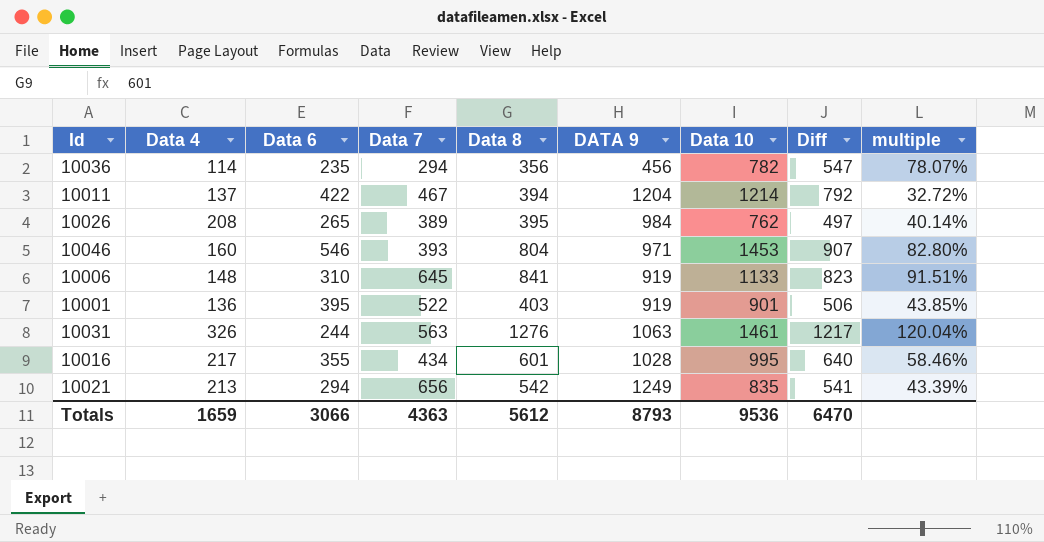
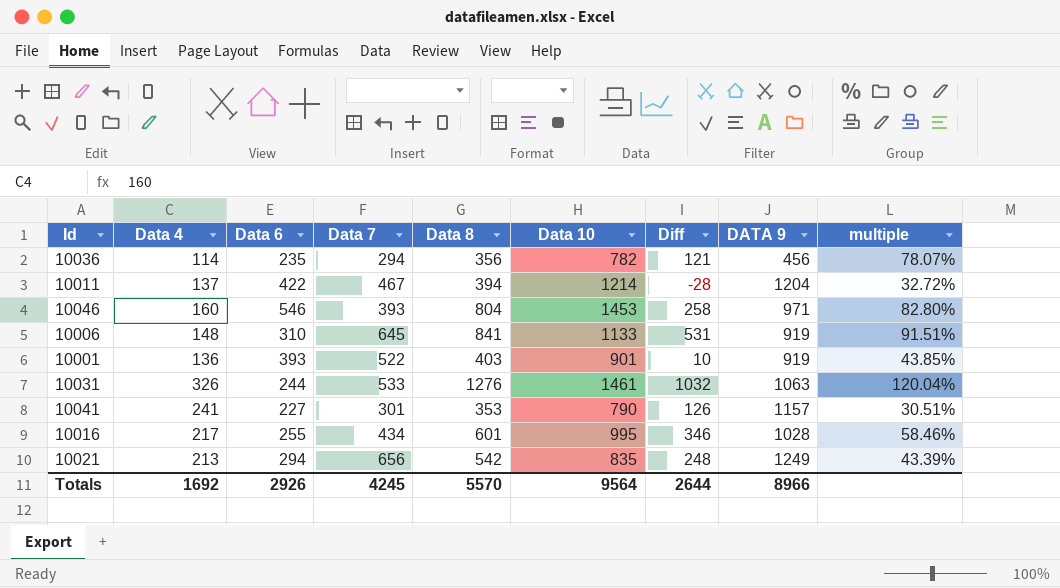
column Diff | formula: [Data 10] - [Data 6] -> [Data 8] - [Data 6]
column DATA 9 | position: 6 -> 8
row 10026: 208 | 265 | 389 | 395 | 984 | 762 | 497 | 40.14% -> none
10001 | Data 6: 395 -> 393
10031 | Data 7: 563 -> 533
row 10041: none -> 241 | 227 | 301 | 353 | 790 | 126 | 1157 | 30.51%
10016 | Data 6: 355 -> 255
Totals | Data 4: 1659 -> 1692
Totals | Data 6: 3066 -> 2926
Totals | Data 7: 4363 -> 4245
Totals | Data 8: 5612 -> 5570
Totals | Data 10: 9536 -> 9564
Totals | Diff: 6470 -> 2644
Totals | DATA 9: 8793 -> 8966

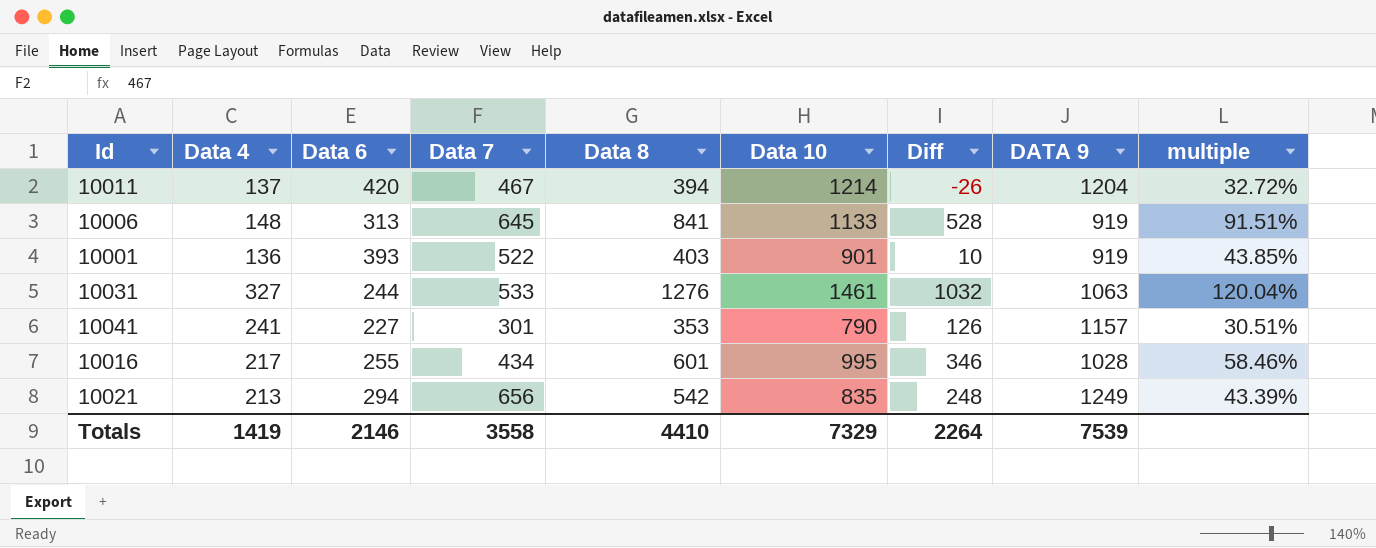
row 10036: 114 | 235 | 294 | 356 | 782 | 121 | 456 | 78.07% -> none
row 10046: 160 | 546 | 393 | 804 | 1453 | 258 | 971 | 82.80% -> none
10011 | Data 6: 422 -> 420
10011 | Diff: -28 -> -26
10006 | Data 6: 310 -> 313
10006 | Diff: 531 -> 528
10031 | Data 4: 326 -> 327
Totals | Data 4: 1692 -> 1419
Totals | Data 6: 2926 -> 2146
Totals | Data 7: 4245 -> 3558
Totals | Data 8: 5570 -> 4410
Totals | Data 10: 9564 -> 7329
Totals | Diff: 2644 -> 2264
Totals | DATA 9: 8966 -> 7539

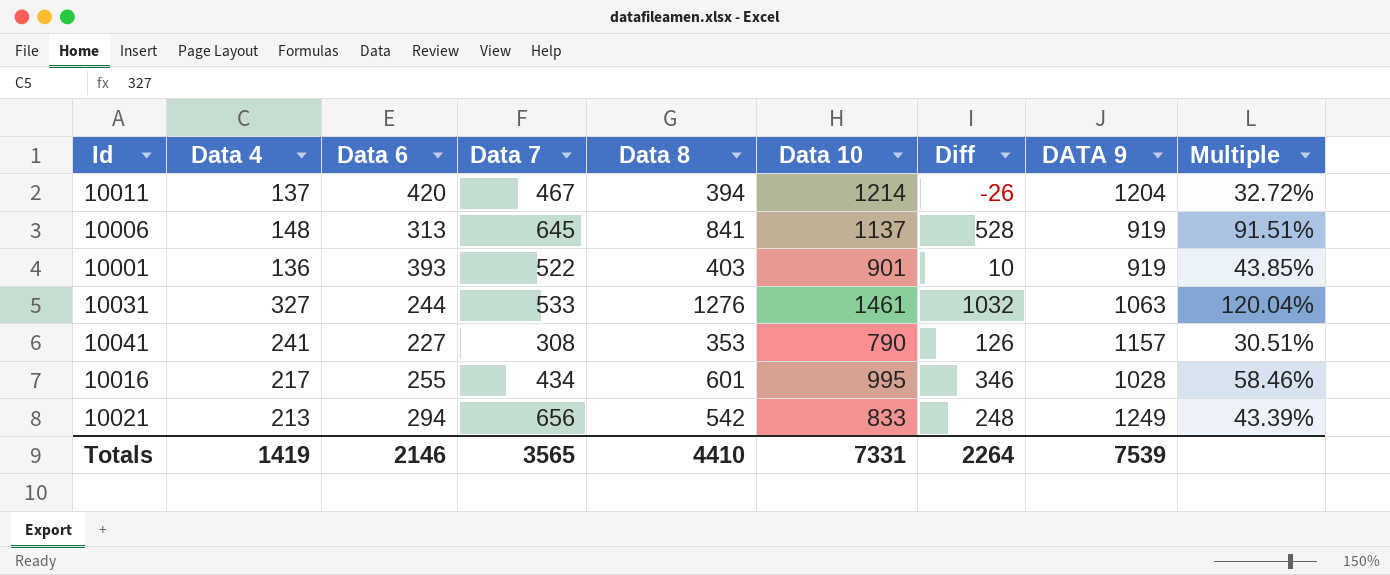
column name: multiple -> Multiple
10006 | Data 10: 1133 -> 1137
10041 | Data 7: 301 -> 308
10021 | Data 10: 835 -> 833
Totals | Data 7: 3558 -> 3565
Totals | Data 10: 7329 -> 7331

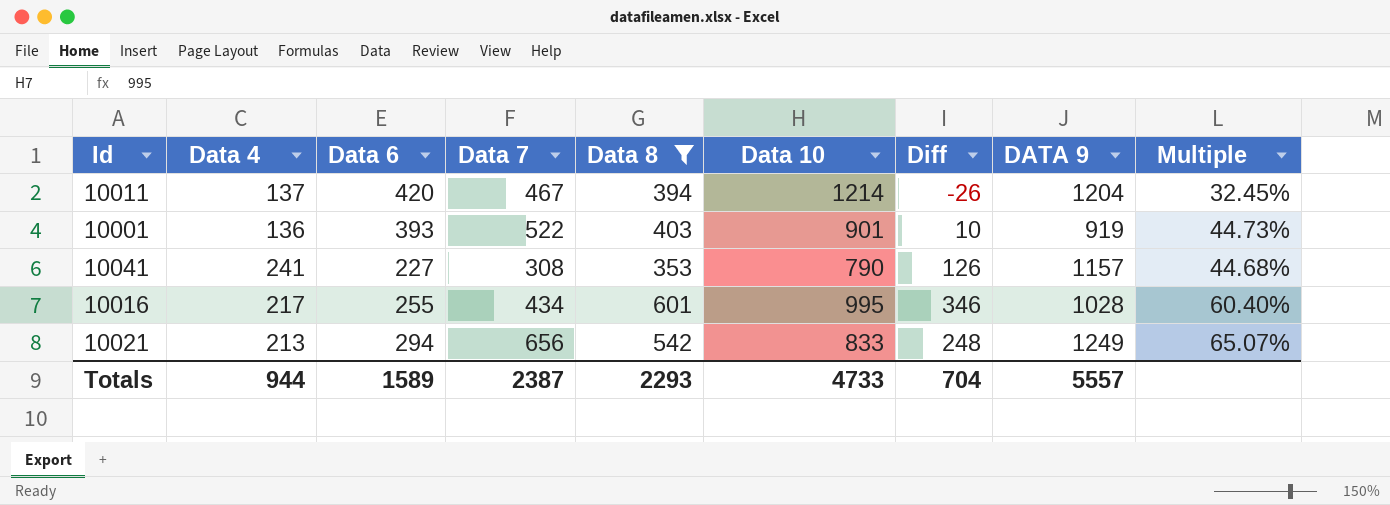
filter: none -> Data 8 <= 601
column Multiple | formula: [Data 8] / [DATA 9] -> [Data 8] / [Data 10]
Totals | Data 4: 1419 -> 944
Totals | Data 6: 2146 -> 1589
Totals | Data 7: 3565 -> 2387
Totals | Data 8: 4410 -> 2293
Totals | Data 10: 7331 -> 4733
Totals | Diff: 2264 -> 704
Totals | DATA 9: 7539 -> 5557

